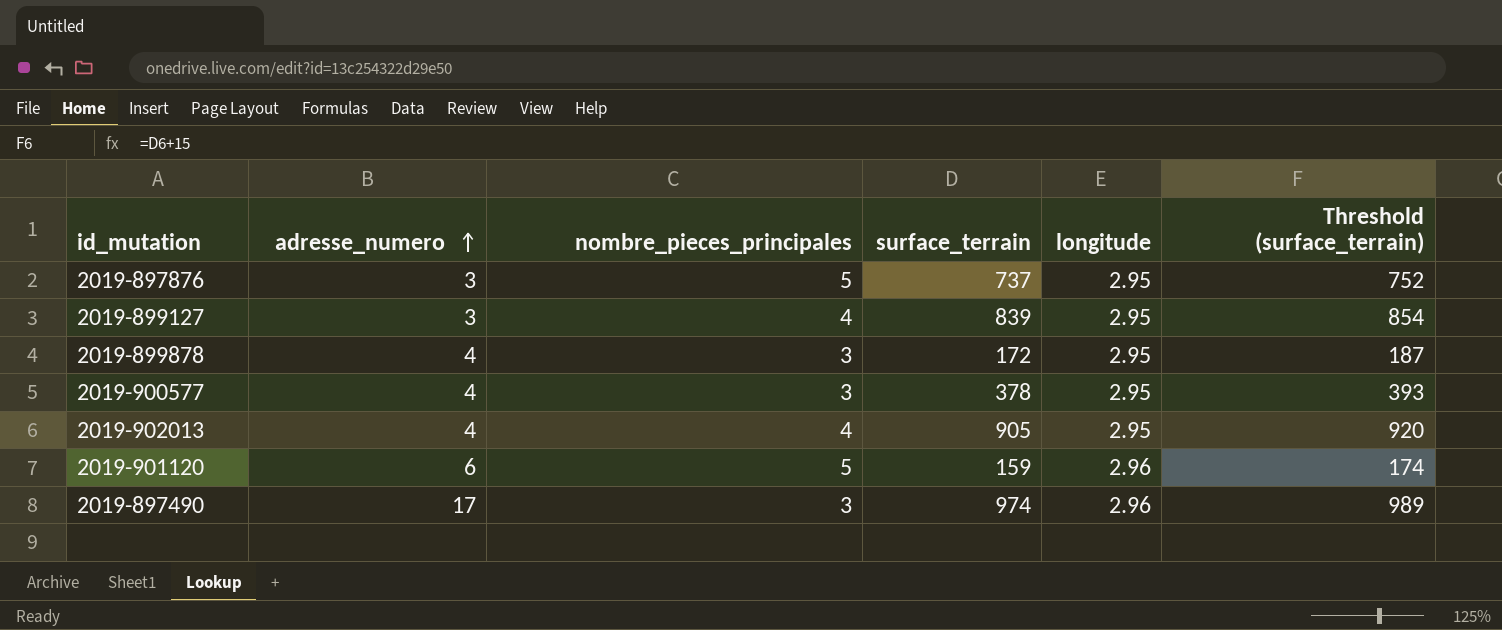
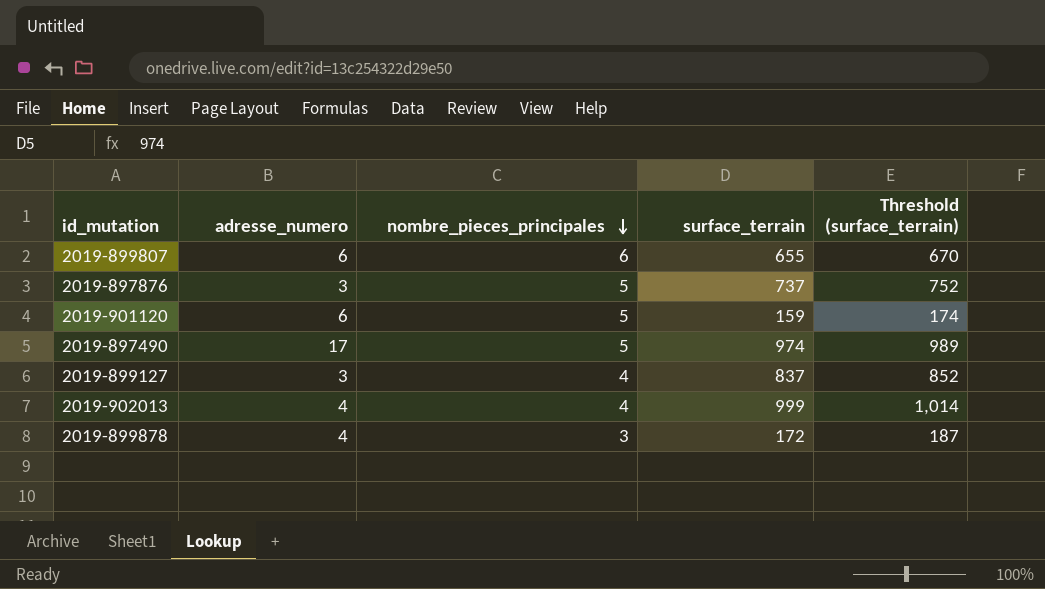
row order: adresse_numero ascending -> nombre_pieces_principales descending
column longitude | position: 5 -> none
row 2019-900577: 4 | 3 | 378 | 2.95 | 393 -> none
row 2019-899807: none -> 6 | 6 | 655 | 670
2019-897490 | nombre_pieces_principales: 3 -> 5
2019-899127 | surface_terrain: 839 -> 837
2019-899127 | Threshold (surface_terrain): 854 -> 852
2019-902013 | surface_terrain: 905 -> 999
2019-902013 | Threshold (surface_terrain): 920 -> 1,014

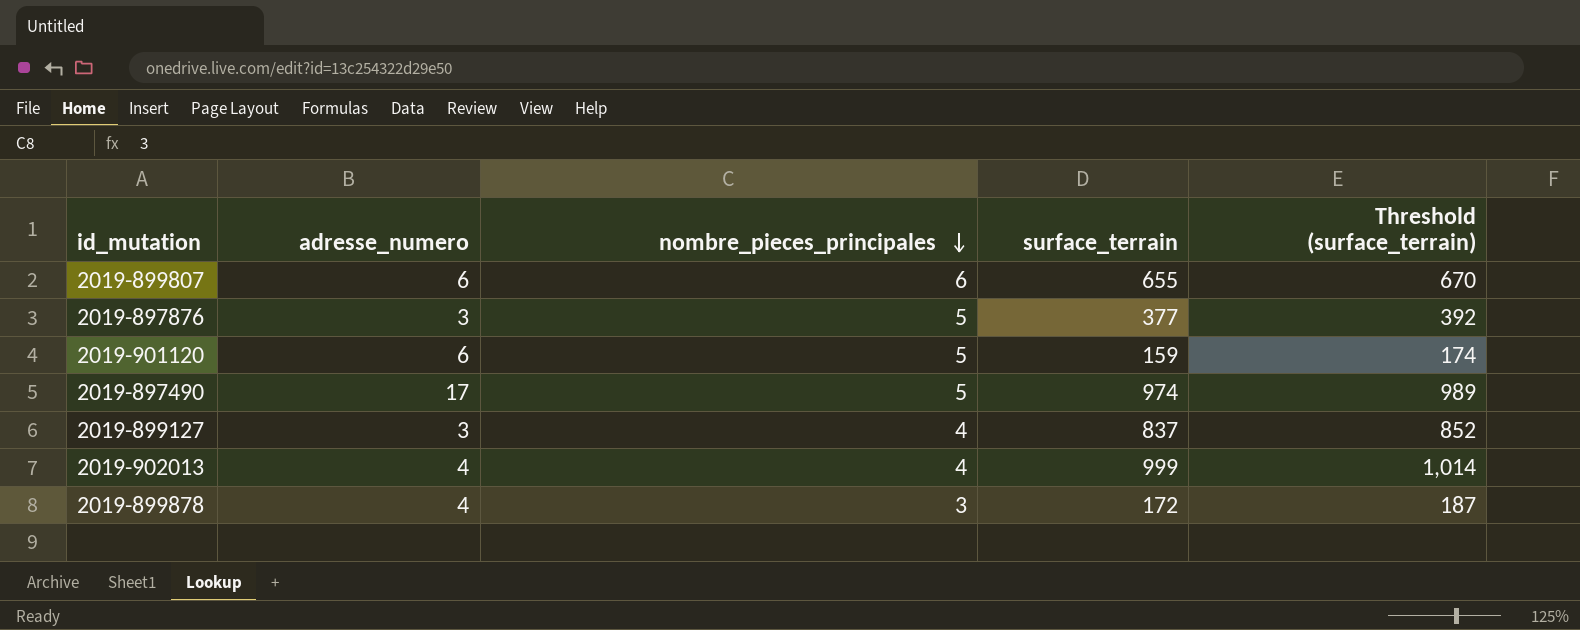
2019-897876 | surface_terrain: 737 -> 377
2019-897876 | Threshold (surface_terrain): 752 -> 392

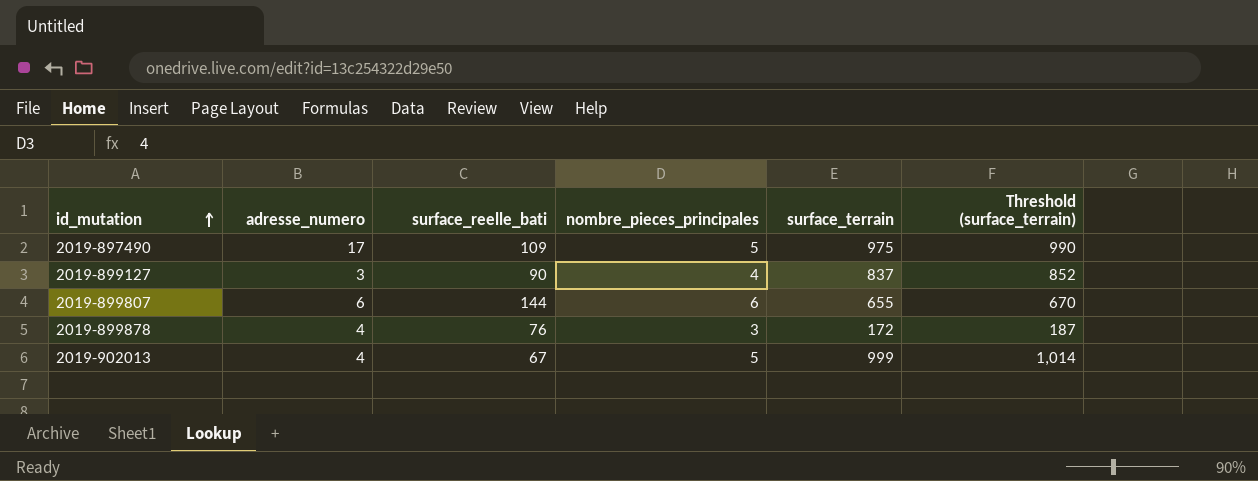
row order: nombre_pieces_principales descending -> id_mutation ascending
column surface_reelle_bati | position: none -> 3
row 2019-897876: 3 | 5 | 377 | 392 -> none
row 2019-901120: 6 | 5 | 159 | 174 -> none
2019-897490 | surface_terrain: 974 -> 975
2019-897490 | Threshold (surface_terrain): 989 -> 990
2019-902013 | nombre_pieces_principales: 4 -> 5

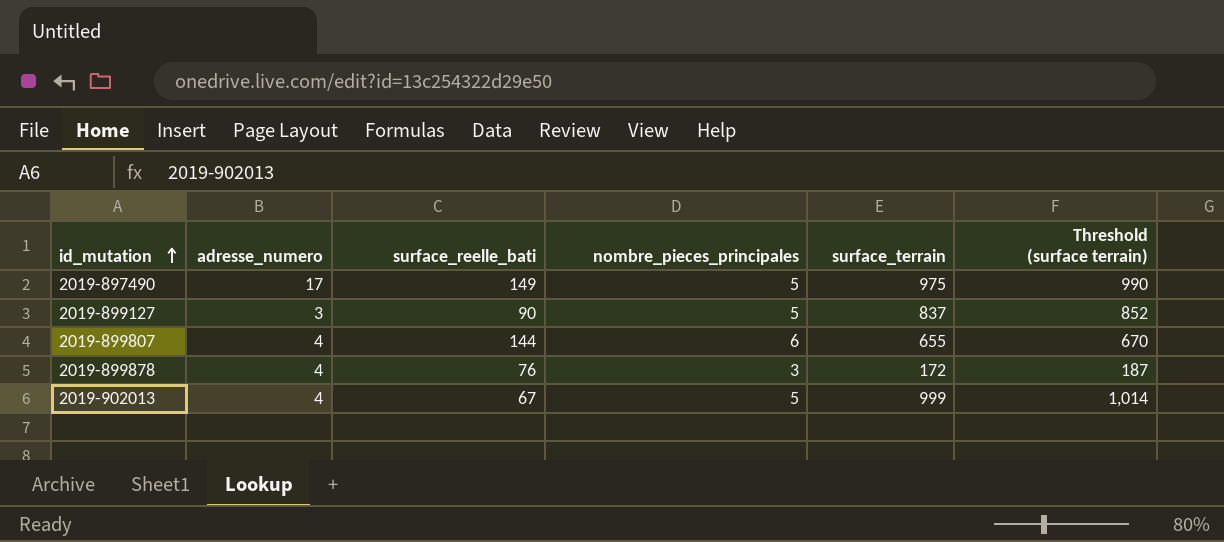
column name: Threshold (surface_terrain) -> Threshold (surface terrain)
2019-897490 | surface_reelle_bati: 109 -> 149
2019-899127 | nombre_pieces_principales: 4 -> 5
2019-899807 | adresse_numero: 6 -> 4

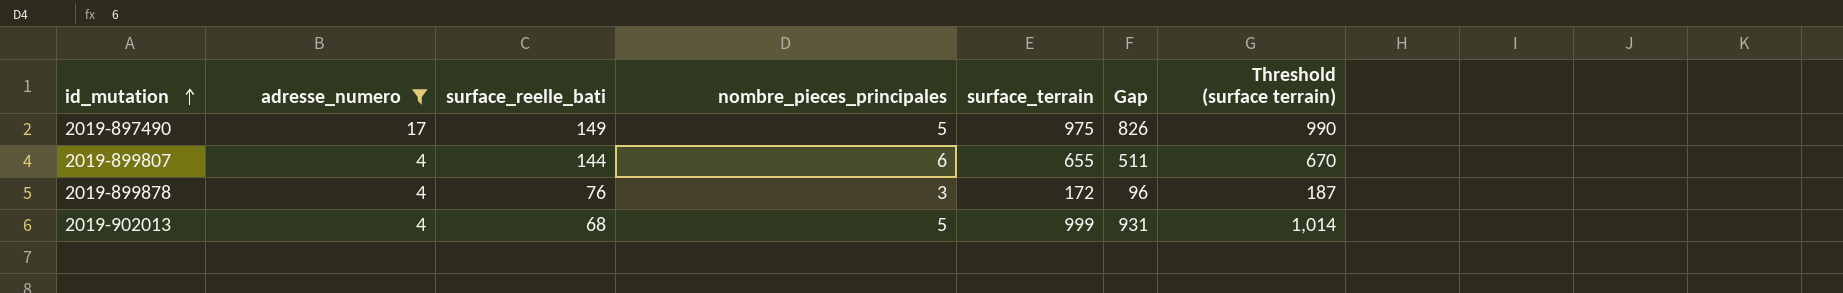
filter: none -> adresse_numero != 3
column Gap | formula: none -> [surface_terrain] - [surface_reelle_bati]
2019-902013 | surface_reelle_bati: 67 -> 68

